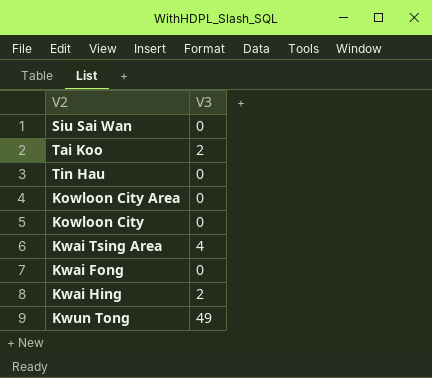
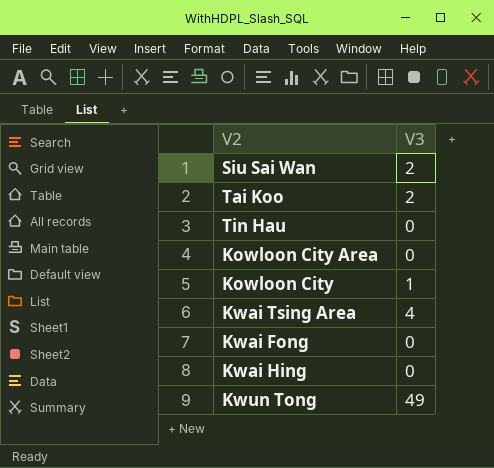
Siu Sai Wan | V3: 0 -> 2
Kowloon City | V3: 0 -> 1
Kwai Hing | V3: 2 -> 0

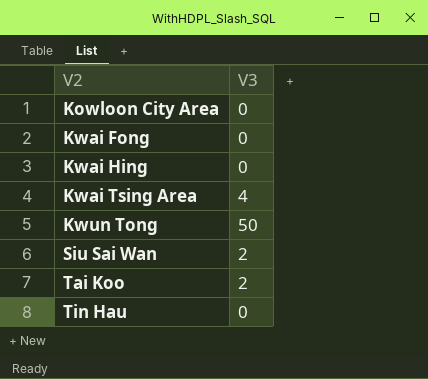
row order: none -> V2 ascending
row Kowloon City: 1 -> none
Kwun Tong | V3: 49 -> 50

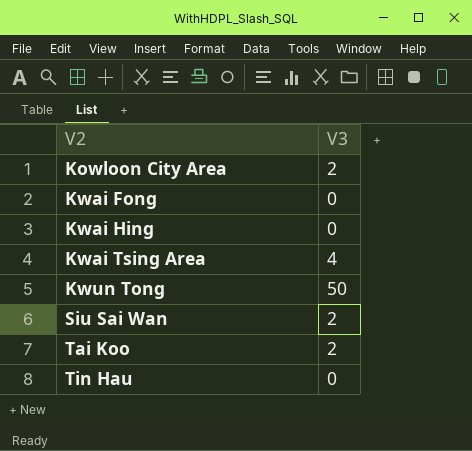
Kowloon City Area | V3: 0 -> 2

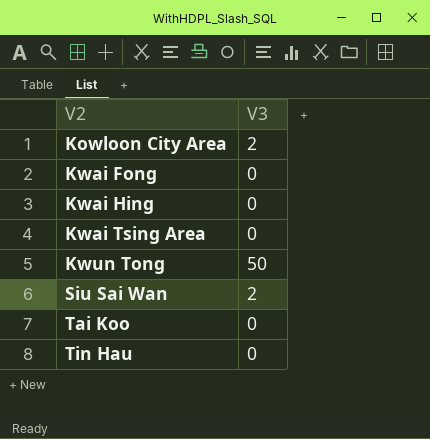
Kwai Tsing Area | V3: 4 -> 0
Tai Koo | V3: 2 -> 0

